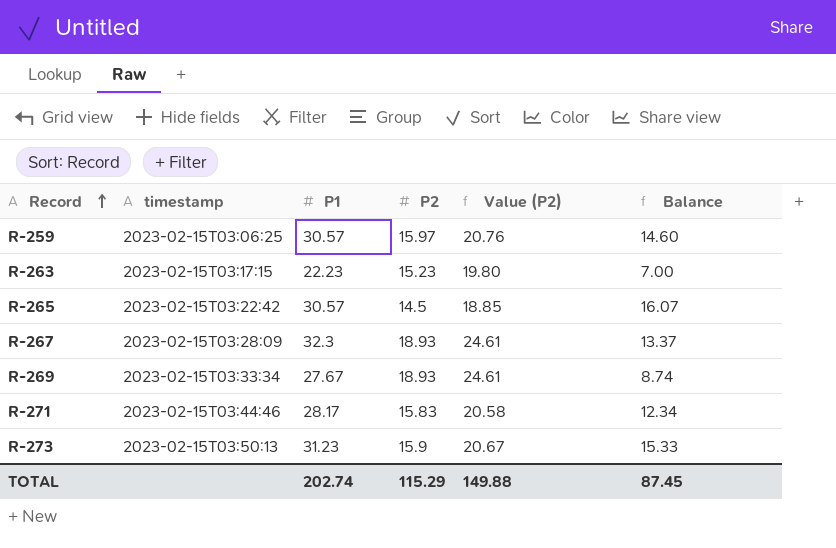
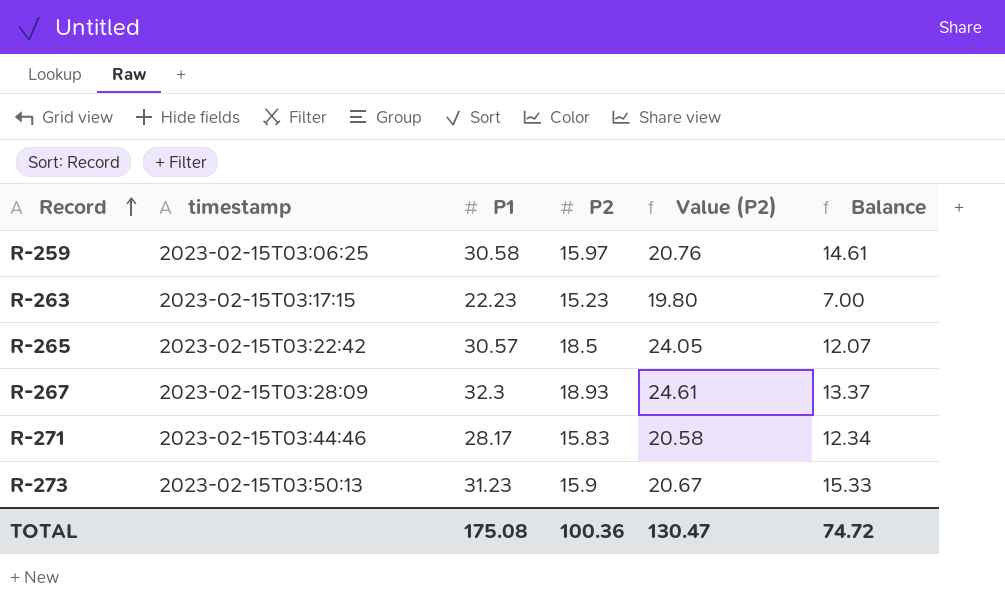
row R-269: 2023-02-15T03:33:34 | 27.67 | 18.93 | 24.61 | 8.74 -> none
R-259 | P1: 30.57 -> 30.58
R-259 | Balance: 14.60 -> 14.61
R-265 | P2: 14.5 -> 18.5
R-265 | Value (P2): 18.85 -> 24.05
R-265 | Balance: 16.07 -> 12.07
TOTAL | P1: 202.74 -> 175.08
TOTAL | P2: 115.29 -> 100.36
TOTAL | Value (P2): 149.88 -> 130.47
TOTAL | Balance: 87.45 -> 74.72

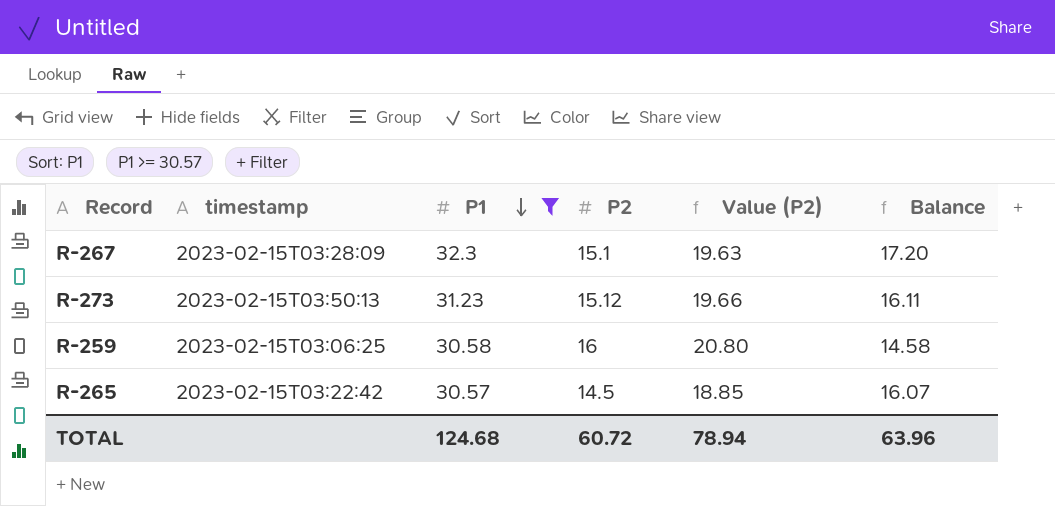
filter: none -> P1 >= 30.57
row order: Record ascending -> P1 descending
R-267 | P2: 18.93 -> 15.1
R-267 | Value (P2): 24.61 -> 19.63
R-267 | Balance: 13.37 -> 17.20
R-273 | P2: 15.9 -> 15.12
R-273 | Value (P2): 20.67 -> 19.66
R-273 | Balance: 15.33 -> 16.11
R-259 | P2: 15.97 -> 16
R-259 | Value (P2): 20.76 -> 20.80
R-259 | Balance: 14.61 -> 14.58
R-265 | P2: 18.5 -> 14.5
R-265 | Value (P2): 24.05 -> 18.85
R-265 | Balance: 12.07 -> 16.07
TOTAL | P1: 175.08 -> 124.68
TOTAL | P2: 100.36 -> 60.72
TOTAL | Value (P2): 130.47 -> 78.94
TOTAL | Balance: 74.72 -> 63.96

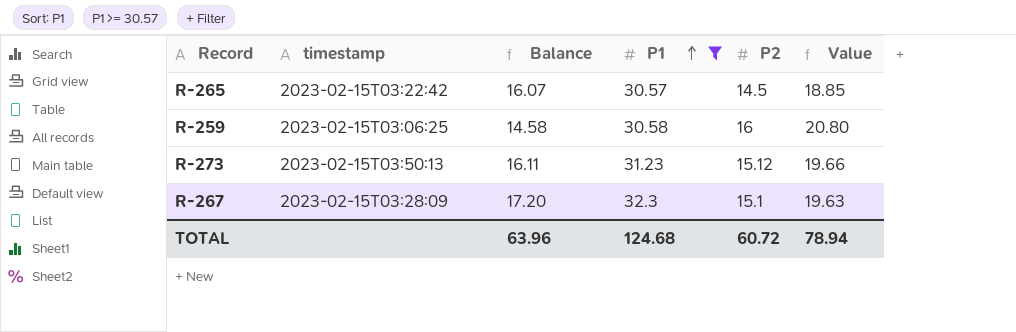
row order: P1 descending -> P1 ascending
column Balance | position: 6 -> 3
column name: Value (P2) -> Value

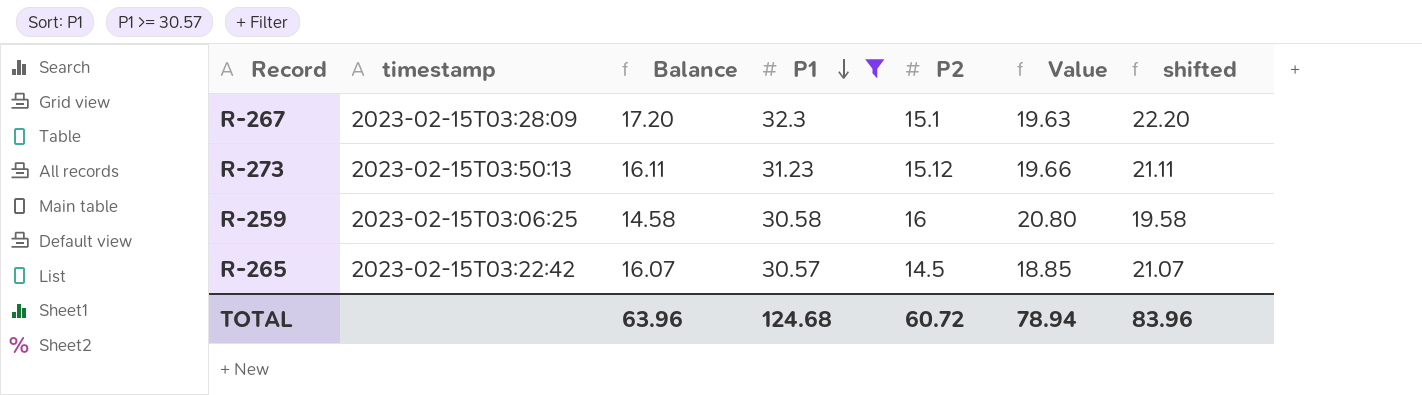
row order: P1 ascending -> P1 descending
column shifted | formula: none -> [Balance] + 5

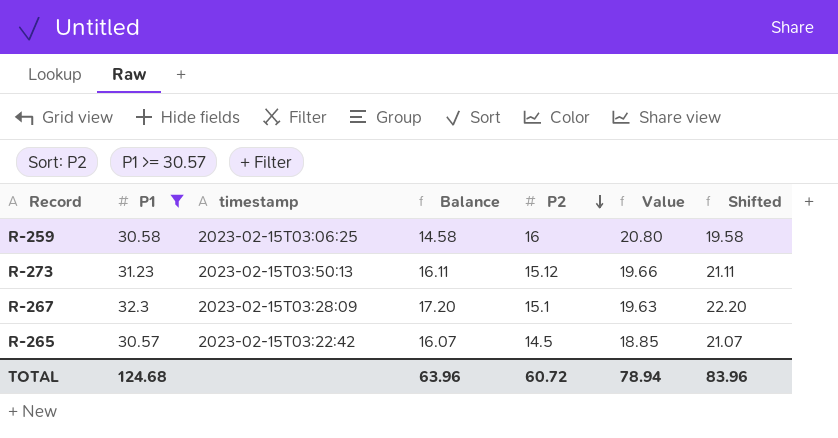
row order: P1 descending -> P2 descending
column P1 | position: 4 -> 2
column name: shifted -> Shifted

